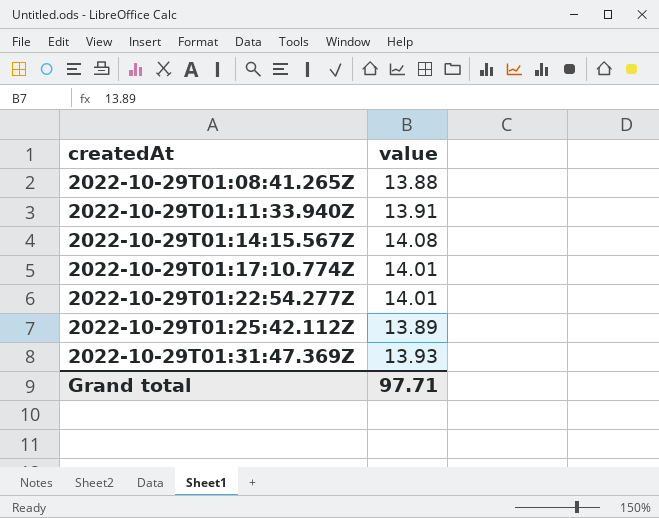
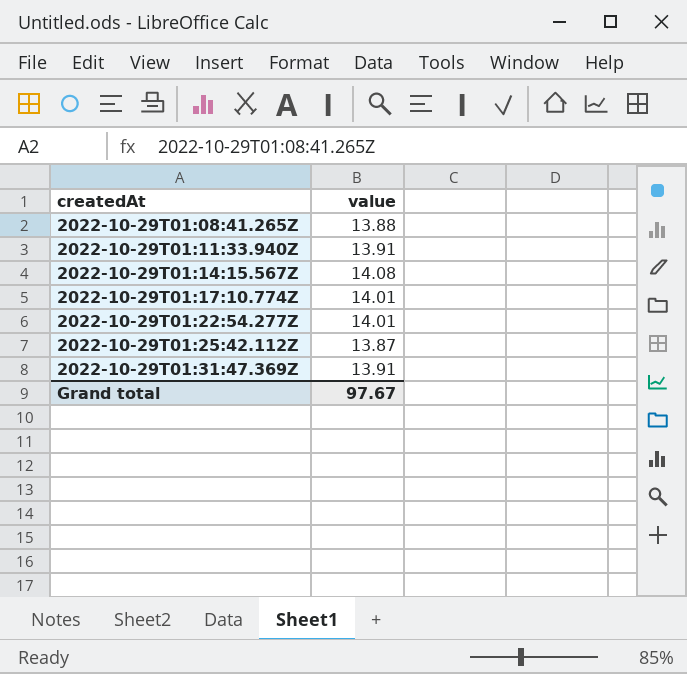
2022-10-29T01:25:42.112Z | value: 13.89 -> 13.87
2022-10-29T01:31:47.369Z | value: 13.93 -> 13.91
Grand total | value: 97.71 -> 97.67

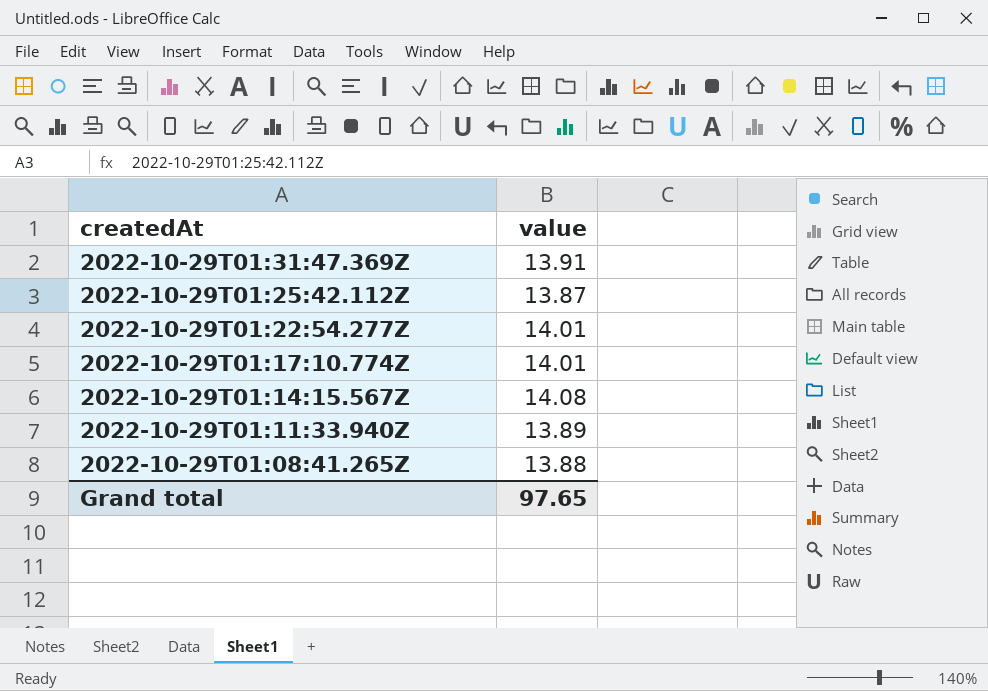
row order: createdAt ascending -> createdAt descending
2022-10-29T01:11:33.940Z | value: 13.91 -> 13.89
Grand total | value: 97.67 -> 97.65

